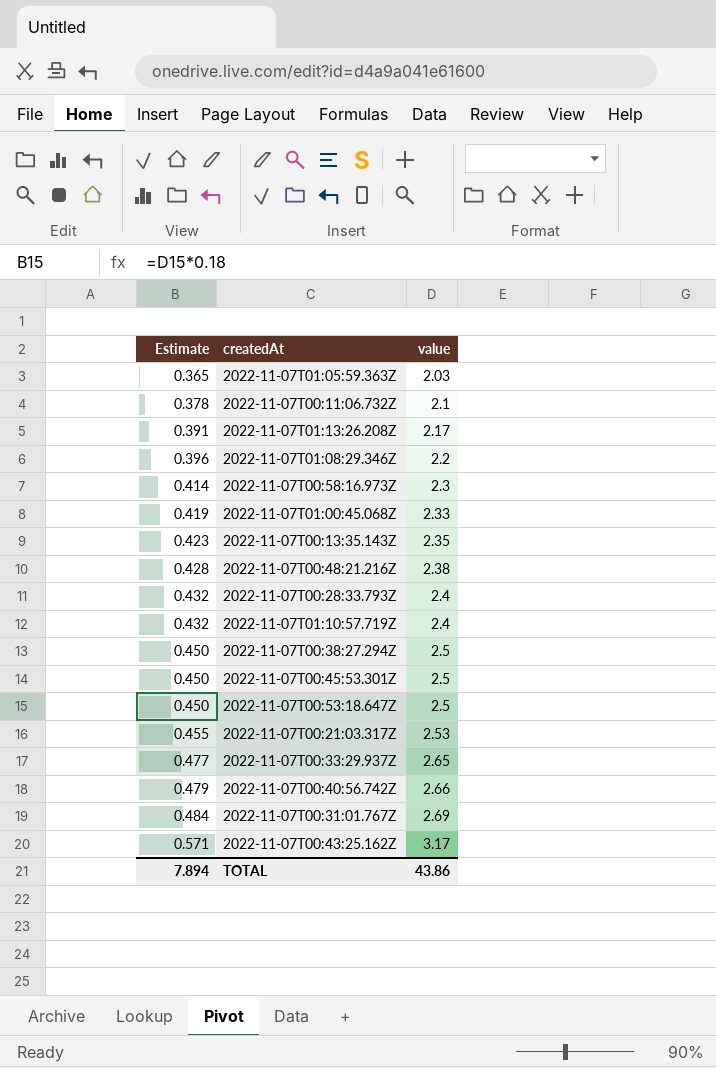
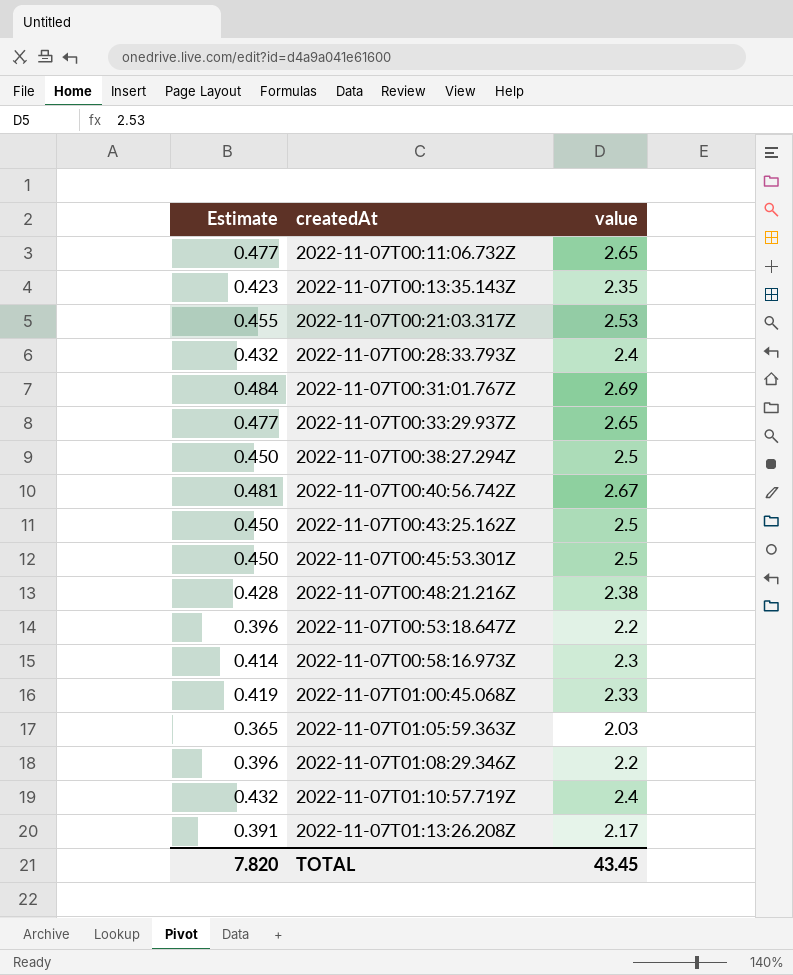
row order: Estimate ascending -> createdAt ascending
2022-11-07T00:11:06.732Z | Estimate: 0.378 -> 0.477
2022-11-07T00:11:06.732Z | value: 2.1 -> 2.65
2022-11-07T00:40:56.742Z | Estimate: 0.479 -> 0.481
2022-11-07T00:40:56.742Z | value: 2.66 -> 2.67
2022-11-07T00:43:25.162Z | Estimate: 0.571 -> 0.450
2022-11-07T00:43:25.162Z | value: 3.17 -> 2.5
2022-11-07T00:53:18.647Z | Estimate: 0.450 -> 0.396
2022-11-07T00:53:18.647Z | value: 2.5 -> 2.2
TOTAL | Estimate: 7.894 -> 7.820
TOTAL | value: 43.86 -> 43.45

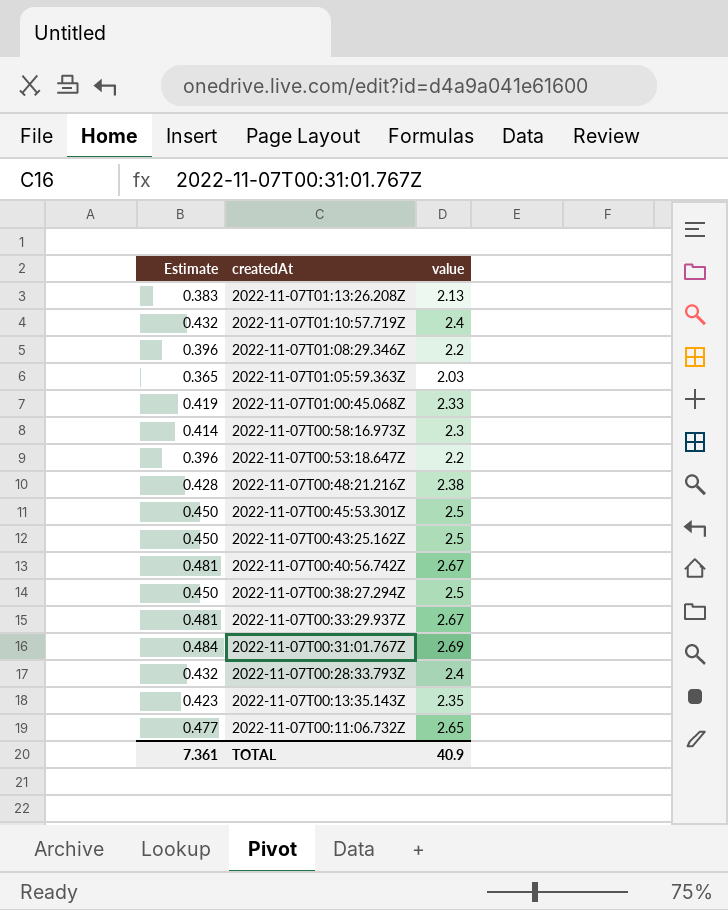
row order: createdAt ascending -> createdAt descending
row 2022-11-07T00:21:03.317Z: 0.455 | 2.53 -> none
2022-11-07T01:13:26.208Z | Estimate: 0.391 -> 0.383
2022-11-07T01:13:26.208Z | value: 2.17 -> 2.13
2022-11-07T00:33:29.937Z | Estimate: 0.477 -> 0.481
2022-11-07T00:33:29.937Z | value: 2.65 -> 2.67
TOTAL | Estimate: 7.820 -> 7.361
TOTAL | value: 43.45 -> 40.9

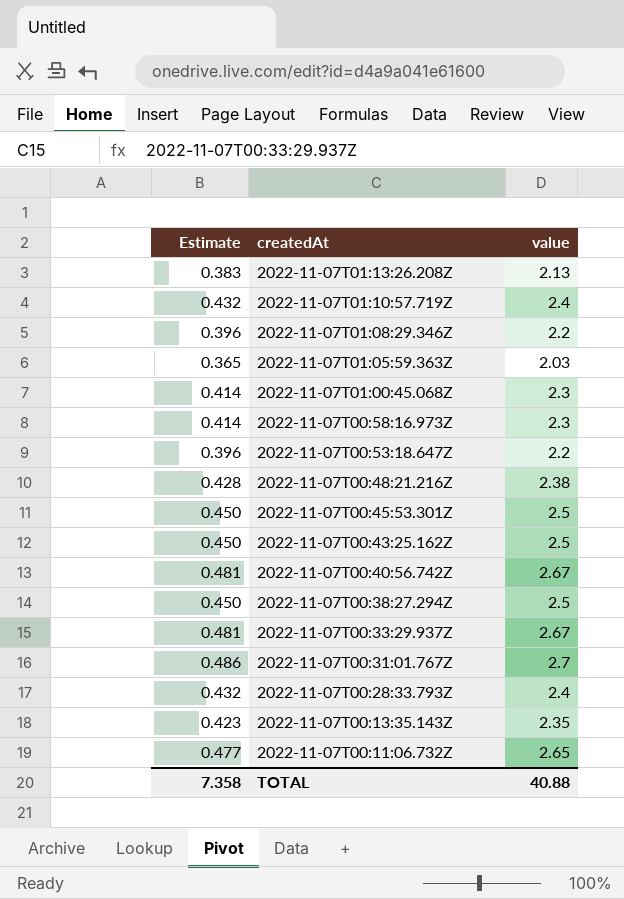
2022-11-07T01:00:45.068Z | Estimate: 0.419 -> 0.414
2022-11-07T01:00:45.068Z | value: 2.33 -> 2.3
2022-11-07T00:31:01.767Z | Estimate: 0.484 -> 0.486
2022-11-07T00:31:01.767Z | value: 2.69 -> 2.7
TOTAL | Estimate: 7.361 -> 7.358
TOTAL | value: 40.9 -> 40.88

